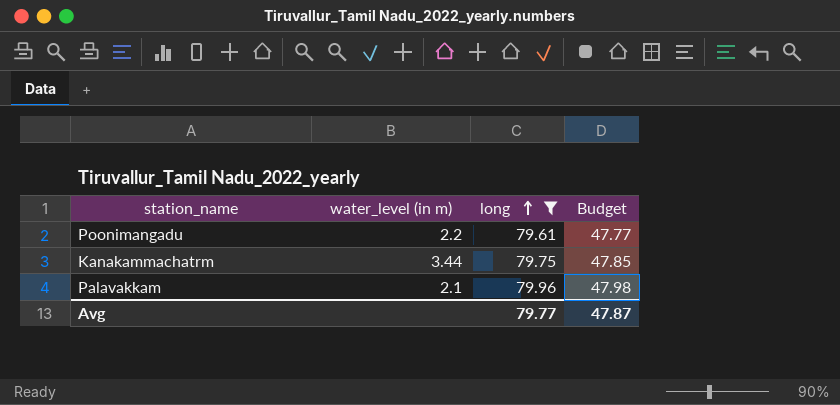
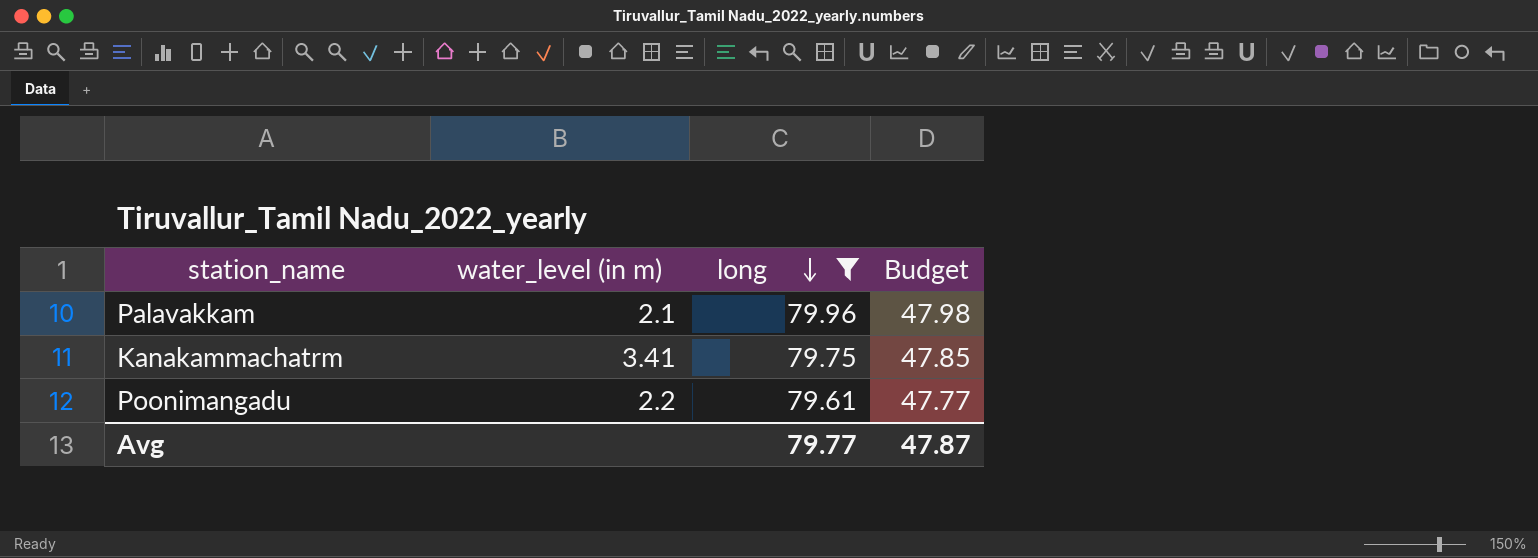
row order: long ascending -> long descending
Kanakammachatrm | water_level (in m): 3.44 -> 3.41

